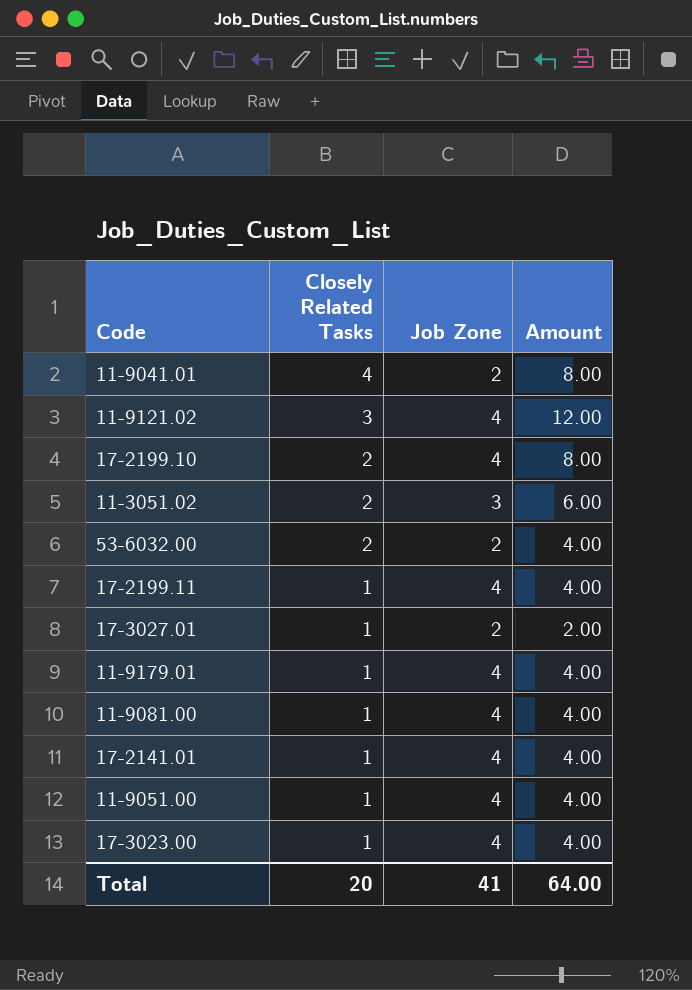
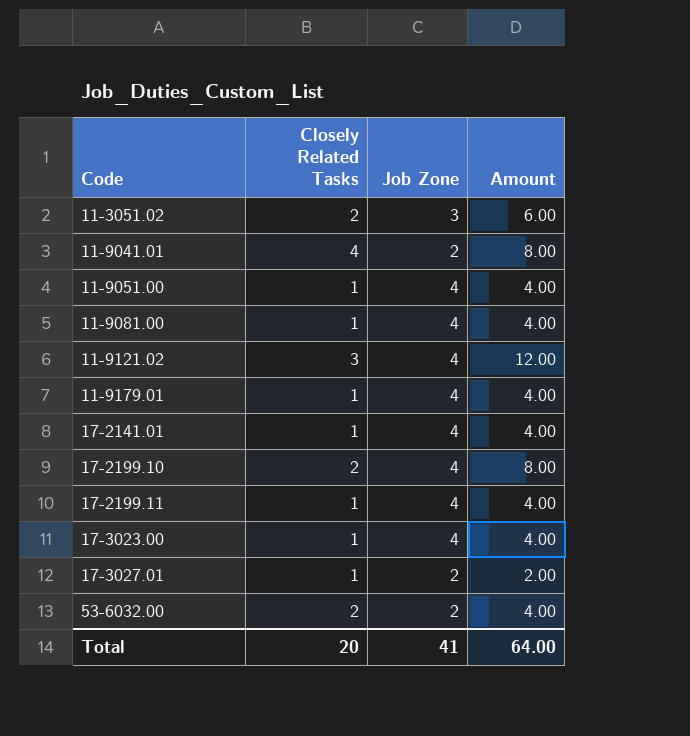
row order: Closely Related Tasks descending -> Code ascending

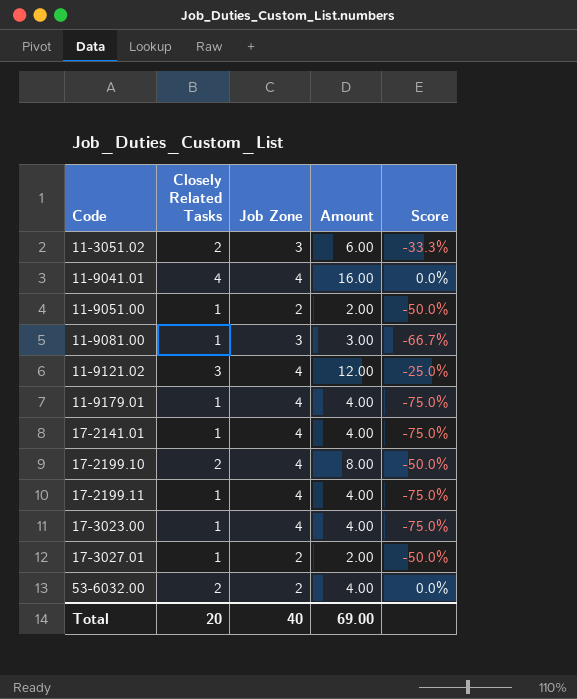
column Score | formula: none -> ([Closely Related Tasks] - [Job Zone]) / [Job Zone]
11-9041.01 | Job Zone: 2 -> 4
11-9041.01 | Amount: 8.00 -> 16.00
11-9051.00 | Job Zone: 4 -> 2
11-9051.00 | Amount: 4.00 -> 2.00
11-9081.00 | Job Zone: 4 -> 3
11-9081.00 | Amount: 4.00 -> 3.00
Total | Job Zone: 41 -> 40
Total | Amount: 64.00 -> 69.00

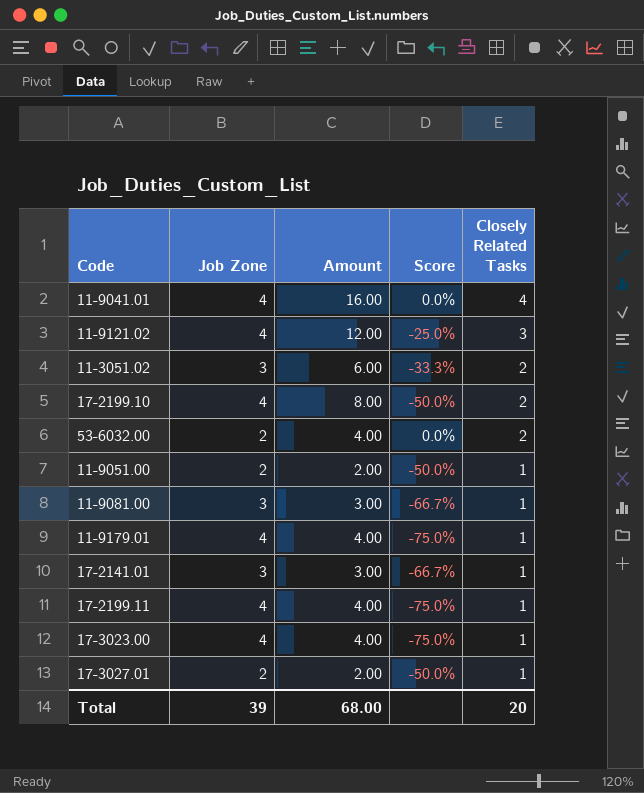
row order: Code ascending -> Closely Related Tasks descending
column Closely Related Tasks | position: 2 -> 5
17-2141.01 | Job Zone: 4 -> 3
17-2141.01 | Amount: 4.00 -> 3.00
17-2141.01 | Score: -75.0% -> -66.7%
Total | Job Zone: 40 -> 39
Total | Amount: 69.00 -> 68.00

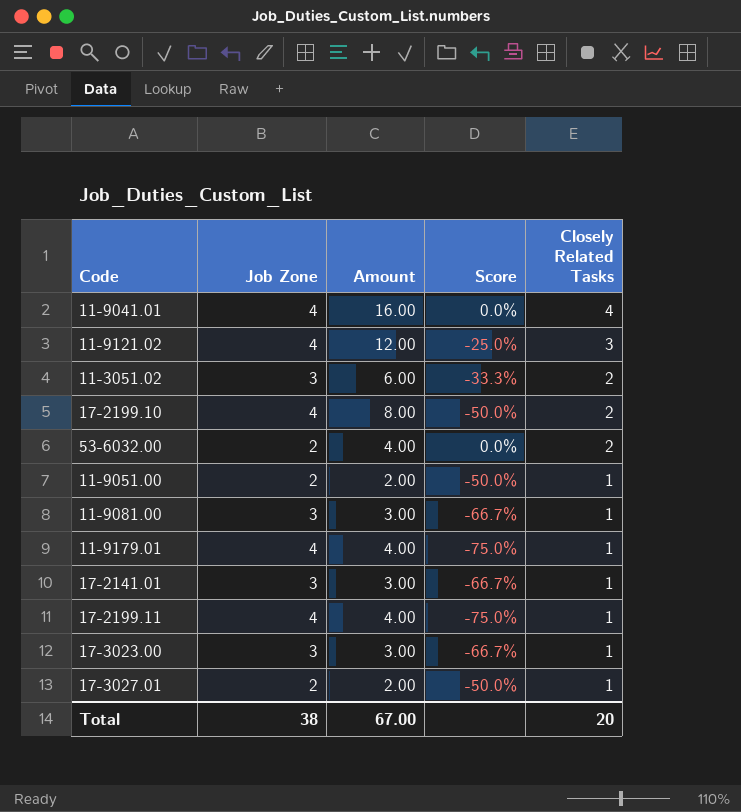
17-3023.00 | Job Zone: 4 -> 3
17-3023.00 | Amount: 4.00 -> 3.00
17-3023.00 | Score: -75.0% -> -66.7%
Total | Job Zone: 39 -> 38
Total | Amount: 68.00 -> 67.00

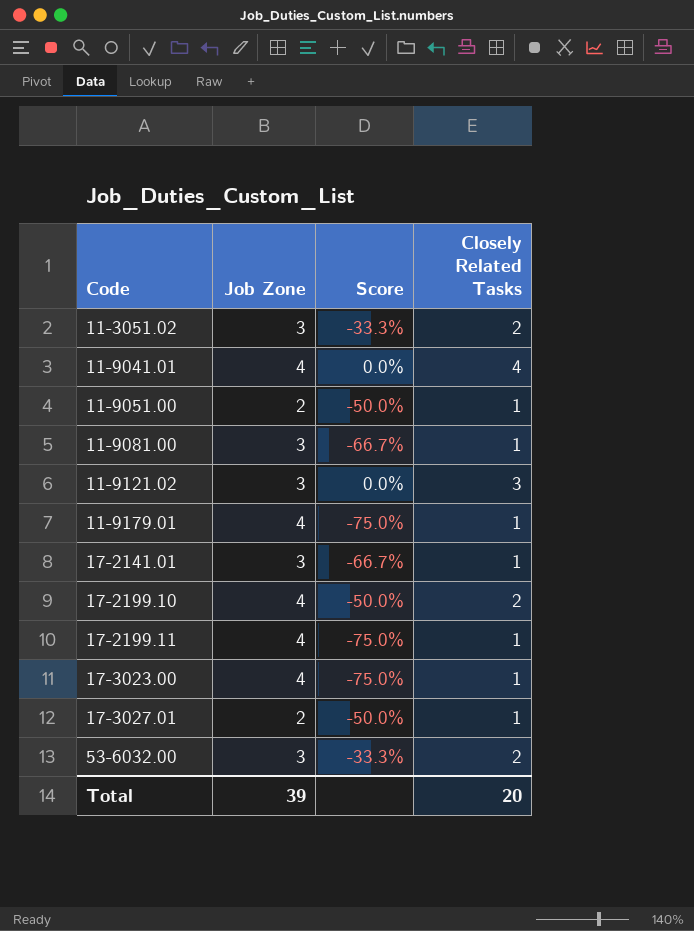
row order: Closely Related Tasks descending -> Code ascending
column Amount | formula: [Job Zone] * [Closely Related Tasks] -> none
11-9121.02 | Job Zone: 4 -> 3
11-9121.02 | Score: -25.0% -> 0.0%
17-3023.00 | Job Zone: 3 -> 4
17-3023.00 | Score: -66.7% -> -75.0%
53-6032.00 | Job Zone: 2 -> 3
53-6032.00 | Score: 0.0% -> -33.3%
Total | Job Zone: 38 -> 39

